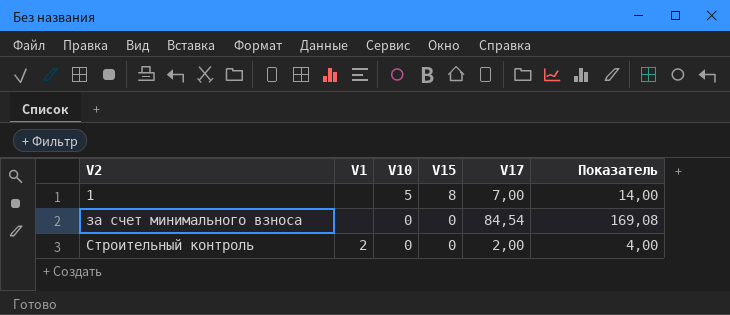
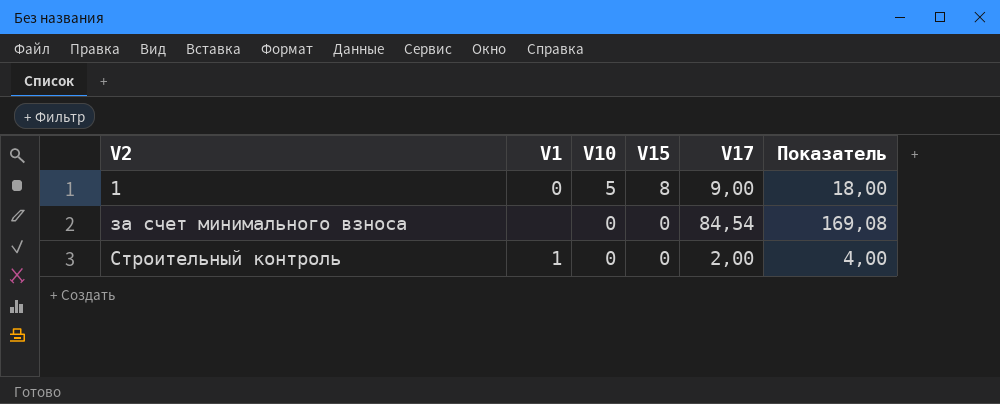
1 | V1: none -> 0
1 | V17: 7,00 -> 9,00
1 | Показатель: 14,00 -> 18,00
Строительный контроль | V1: 2 -> 1

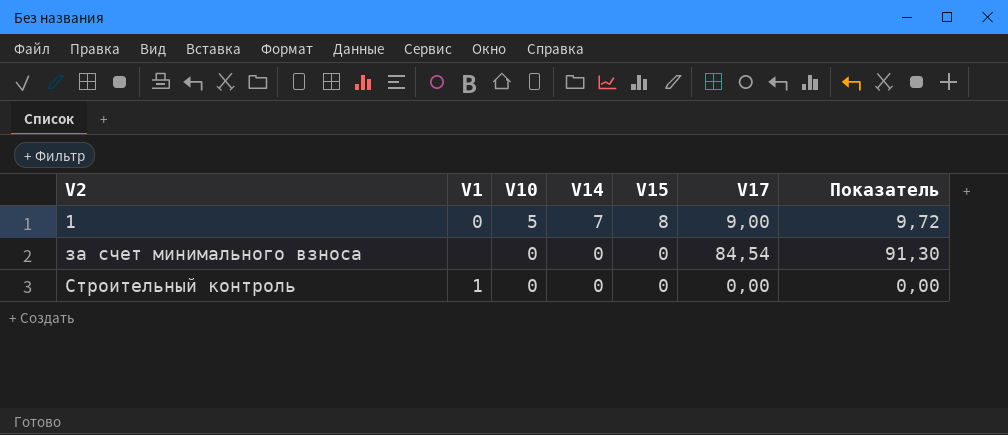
column V14 | position: none -> 4
column Показатель | formula: [V17] * 2 -> [V17] * 1,08
Строительный контроль | V17: 2,00 -> 0,00

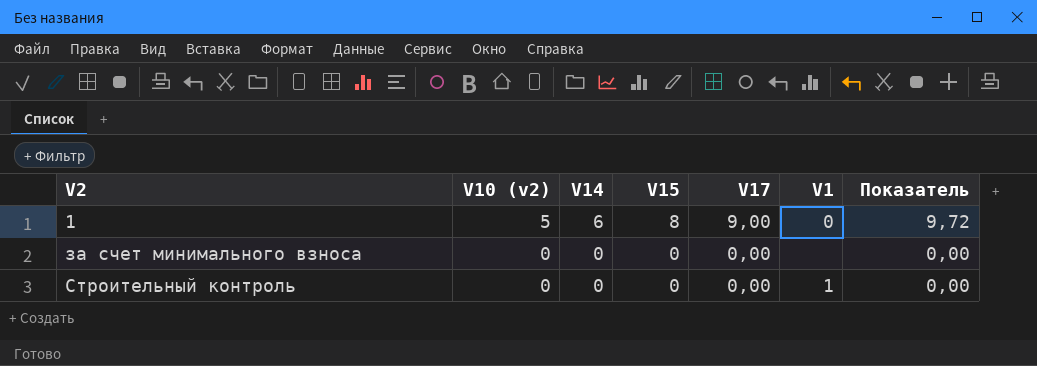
column name: V10 -> V10 (v2)
column V1 | position: 2 -> 6
1 | V14: 7 -> 6
за счет минимального взноса | V17: 84,54 -> 0,00
за счет минимального взноса | Показатель: 91,30 -> 0,00

